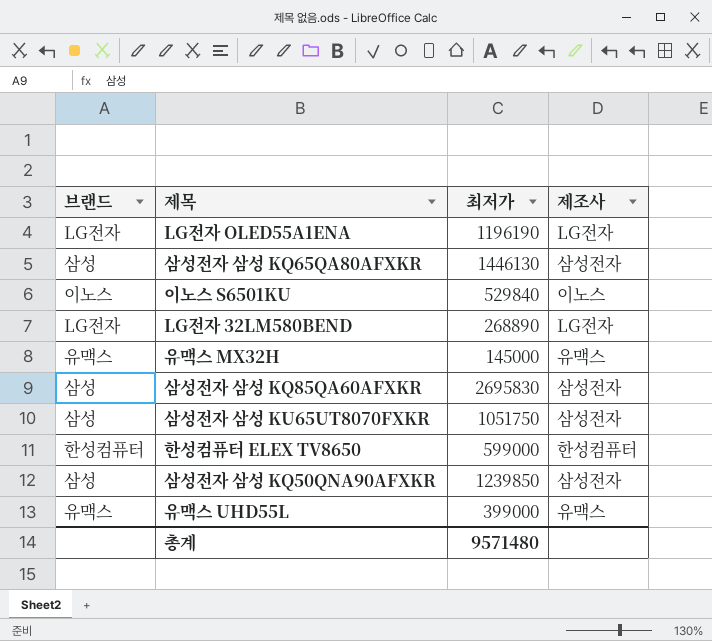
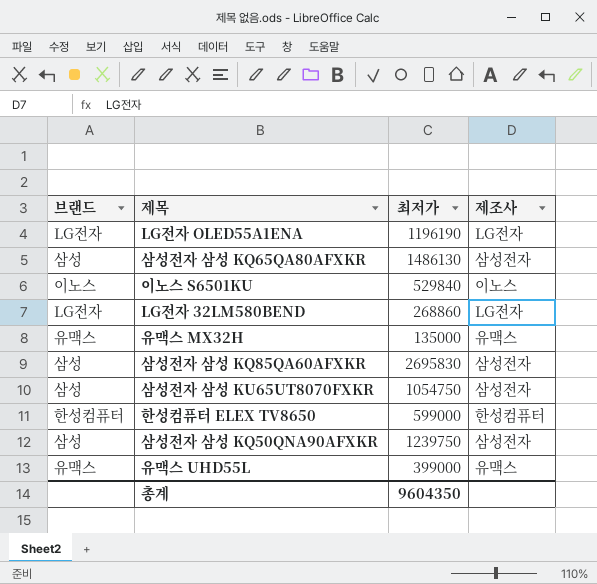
삼성전자 삼성 KQ65QA80AFXKR | 최저가: 1446130 -> 1486130
LG전자 32LM580BEND | 최저가: 268890 -> 268860
유맥스 MX32H | 최저가: 145000 -> 135000
삼성전자 삼성 KU65UT8070FXKR | 최저가: 1051750 -> 1054750
삼성전자 삼성 KQ50QNA90AFXKR | 최저가: 1239850 -> 1239750
총계 | 최저가: 9571480 -> 9604350

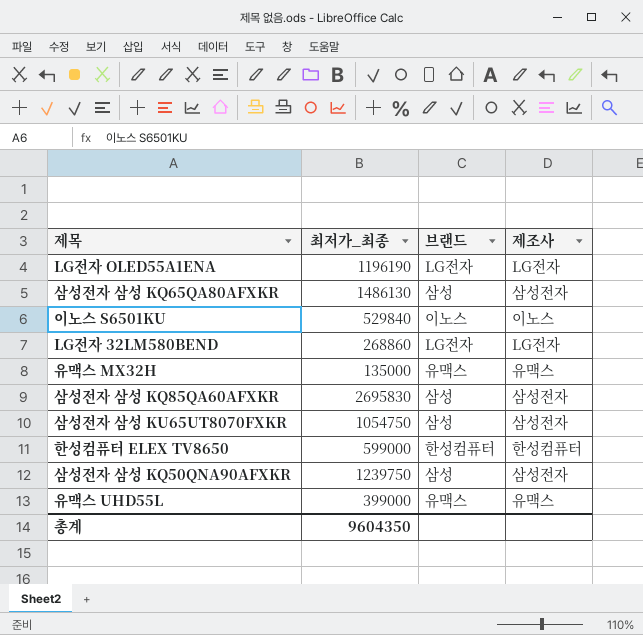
column name: 최저가 -> 최저가_최종
column 브랜드 | position: 1 -> 3

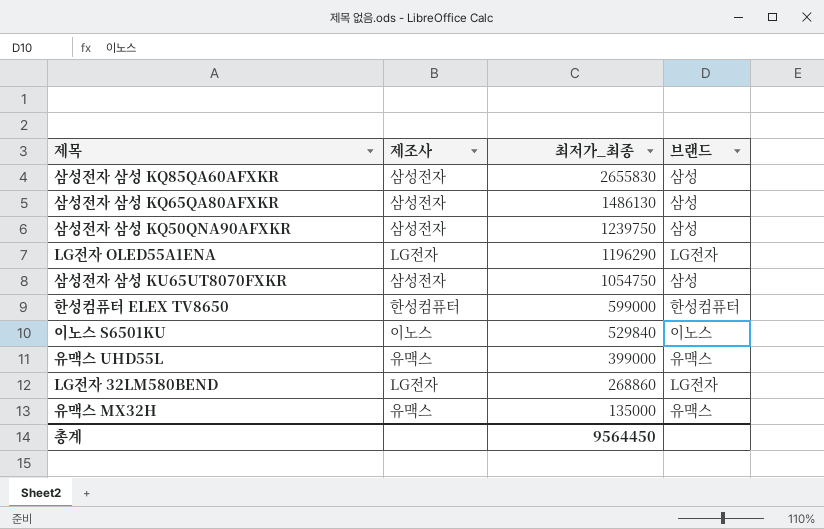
row order: none -> 최저가_최종 descending
column 제조사 | position: 4 -> 2
삼성전자 삼성 KQ85QA60AFXKR | 최저가_최종: 2695830 -> 2655830
LG전자 OLED55A1ENA | 최저가_최종: 1196190 -> 1196290
총계 | 최저가_최종: 9604350 -> 9564450

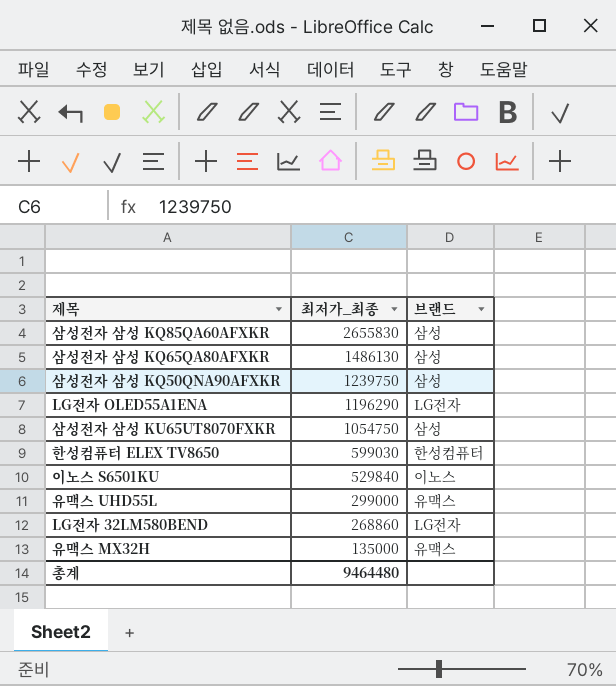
column 제조사 | position: 2 -> none
한성컴퓨터 ELEX TV8650 | 최저가_최종: 599000 -> 599030
유맥스 UHD55L | 최저가_최종: 399000 -> 299000
총계 | 최저가_최종: 9564450 -> 9464480

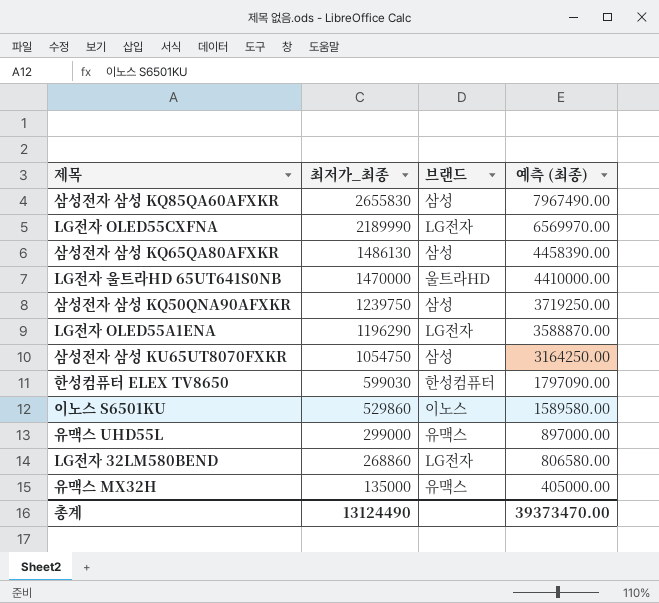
column 예측 (최종) | formula: none -> [최저가_최종] * 3
row LG전자 OLED55CXFNA: none -> 2189990 | LG전자 | 6569970.00
row LG전자 울트라HD 65UT641S0NB: none -> 1470000 | 울트라HD | 4410000.00
이노스 S6501KU | 최저가_최종: 529840 -> 529860
총계 | 최저가_최종: 9464480 -> 13124490

